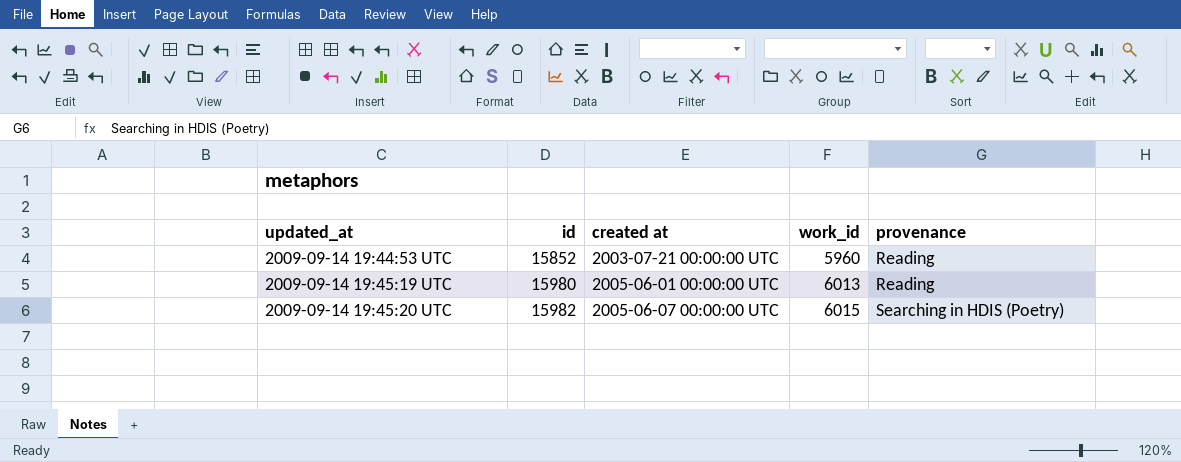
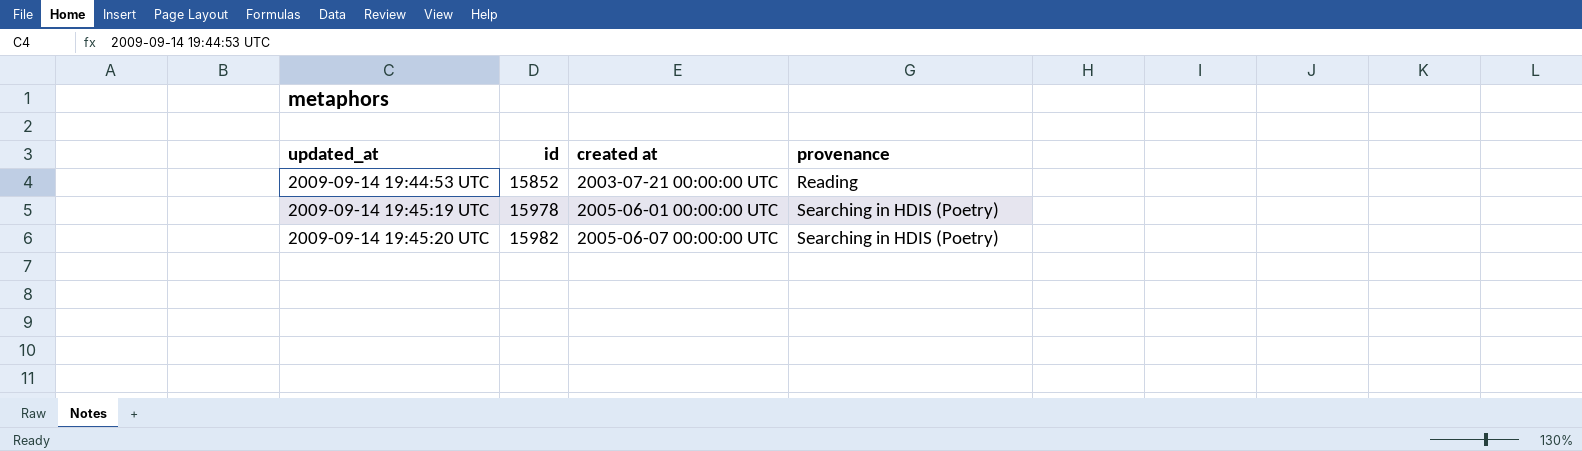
column work_id | position: 4 -> none
2009-09-14 19:45:19 UTC | id: 15980 -> 15978
2009-09-14 19:45:19 UTC | provenance: Reading -> Searching in HDIS (Poetry)

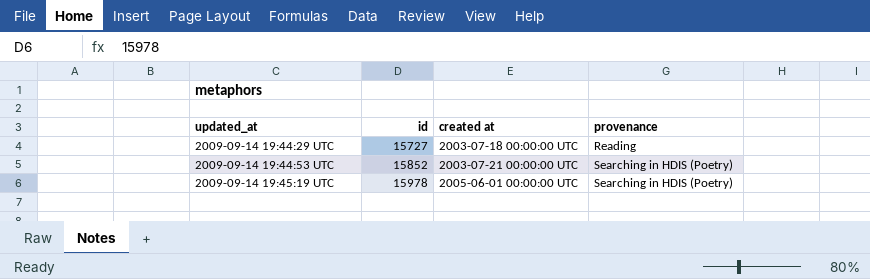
row 2009-09-14 19:45:20 UTC: 15982 | 2005-06-07 00:00:00 UTC | Searching in HDIS (Poetry) -> none
row 2009-09-14 19:44:29 UTC: none -> 15727 | 2003-07-18 00:00:00 UTC | Reading
2009-09-14 19:44:53 UTC | provenance: Reading -> Searching in HDIS (Poetry)

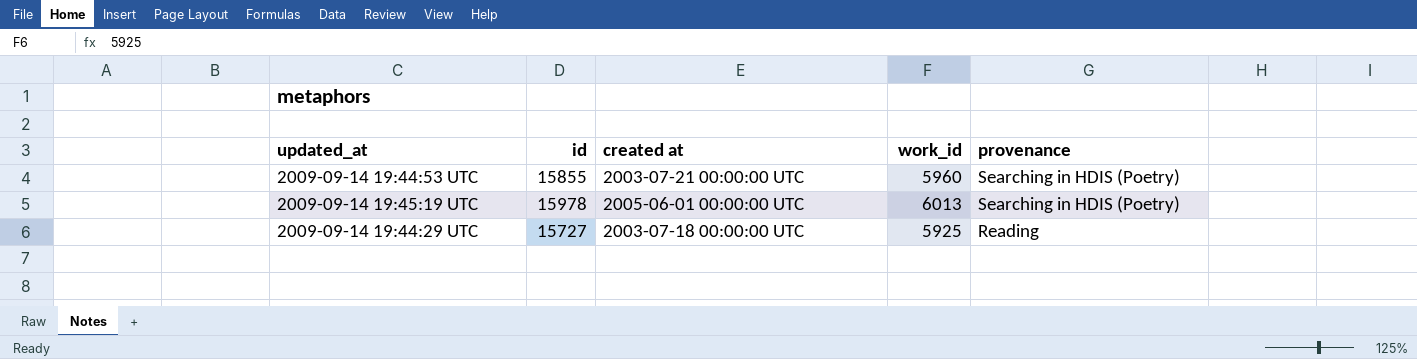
row order: updated_at ascending -> provenance descending
column work_id | position: none -> 4
2009-09-14 19:44:53 UTC | id: 15852 -> 15855

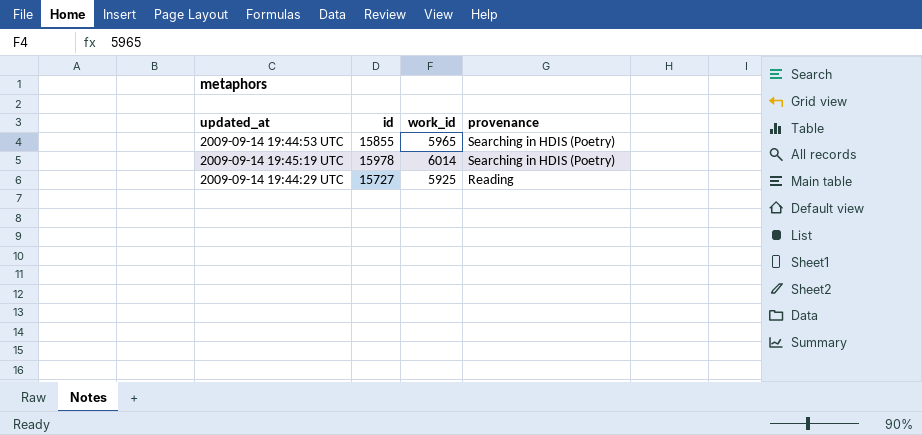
column created at | position: 3 -> none
2009-09-14 19:44:53 UTC | work_id: 5960 -> 5965
2009-09-14 19:45:19 UTC | work_id: 6013 -> 6014

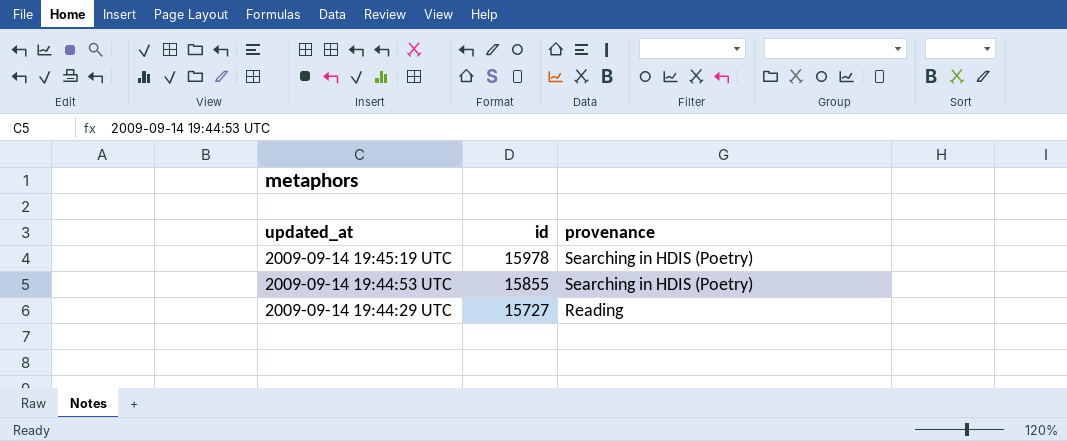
row order: provenance descending -> updated_at descending
column work_id | position: 3 -> none

